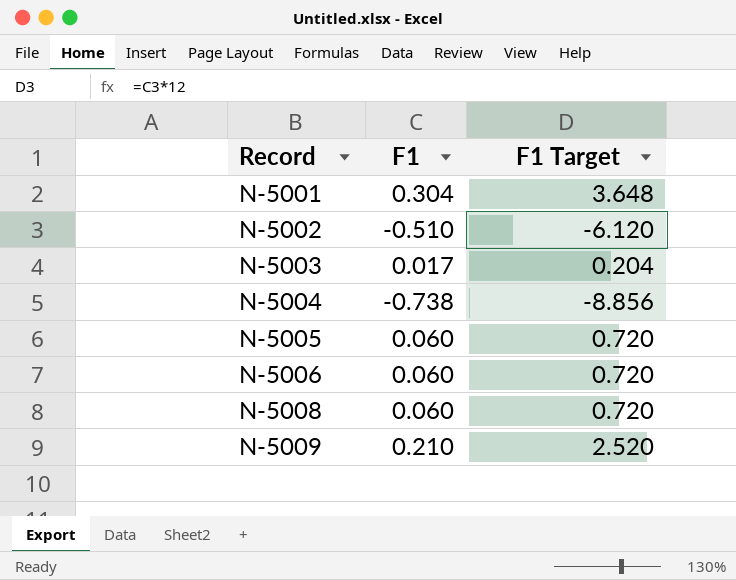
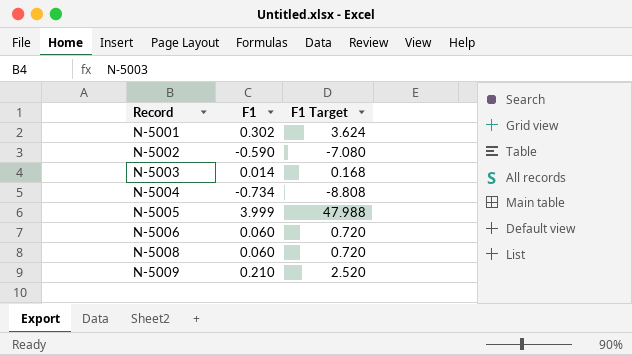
N-5001 | F1: 0.304 -> 0.302
N-5001 | F1 Target: 3.648 -> 3.624
N-5002 | F1: -0.510 -> -0.590
N-5002 | F1 Target: -6.120 -> -7.080
N-5003 | F1: 0.017 -> 0.014
N-5003 | F1 Target: 0.204 -> 0.168
N-5004 | F1: -0.738 -> -0.734
N-5004 | F1 Target: -8.856 -> -8.808
N-5005 | F1: 0.060 -> 3.999
N-5005 | F1 Target: 0.720 -> 47.988

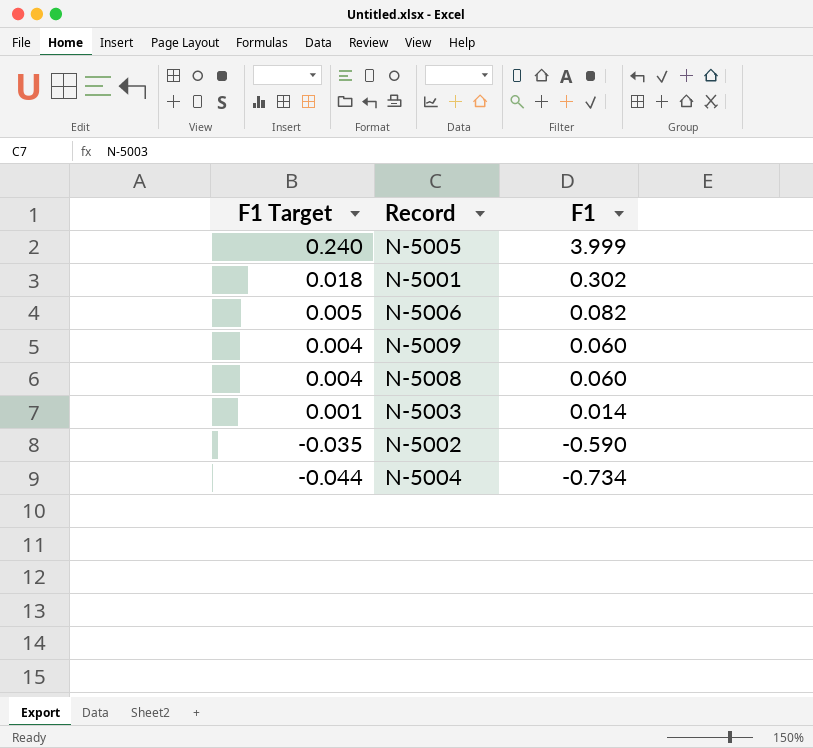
row order: Record ascending -> F1 Target descending
column F1 Target | formula: [F1] * 12 -> [F1] * 0.06
column F1 Target | position: 3 -> 1
N-5006 | F1: 0.060 -> 0.082
N-5009 | F1: 0.210 -> 0.060

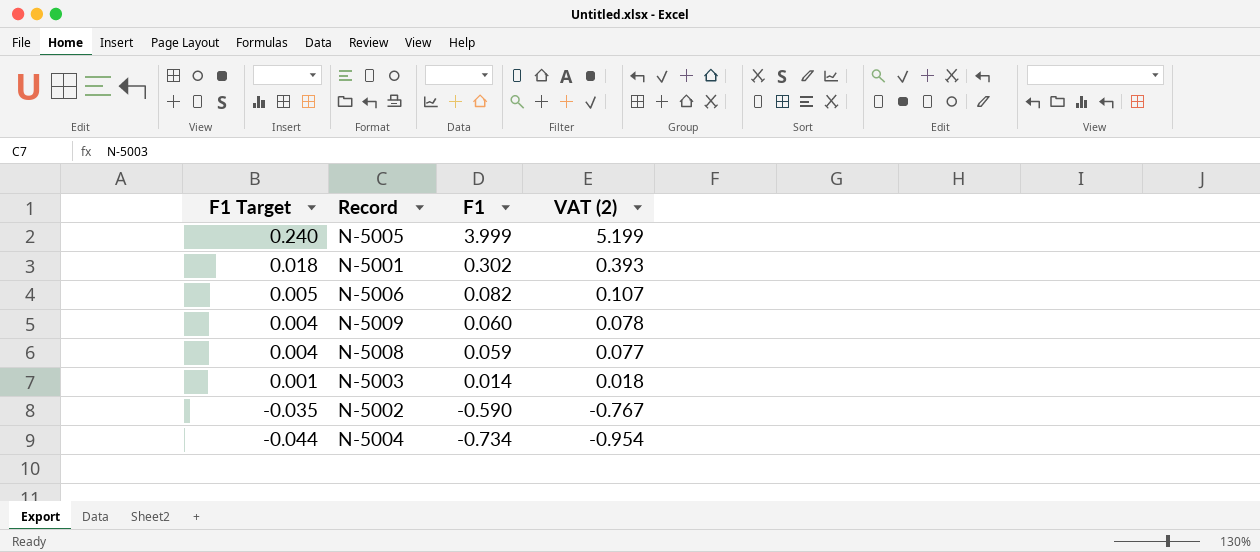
column VAT (2) | formula: none -> [F1] * 1.3
N-5008 | F1: 0.060 -> 0.059

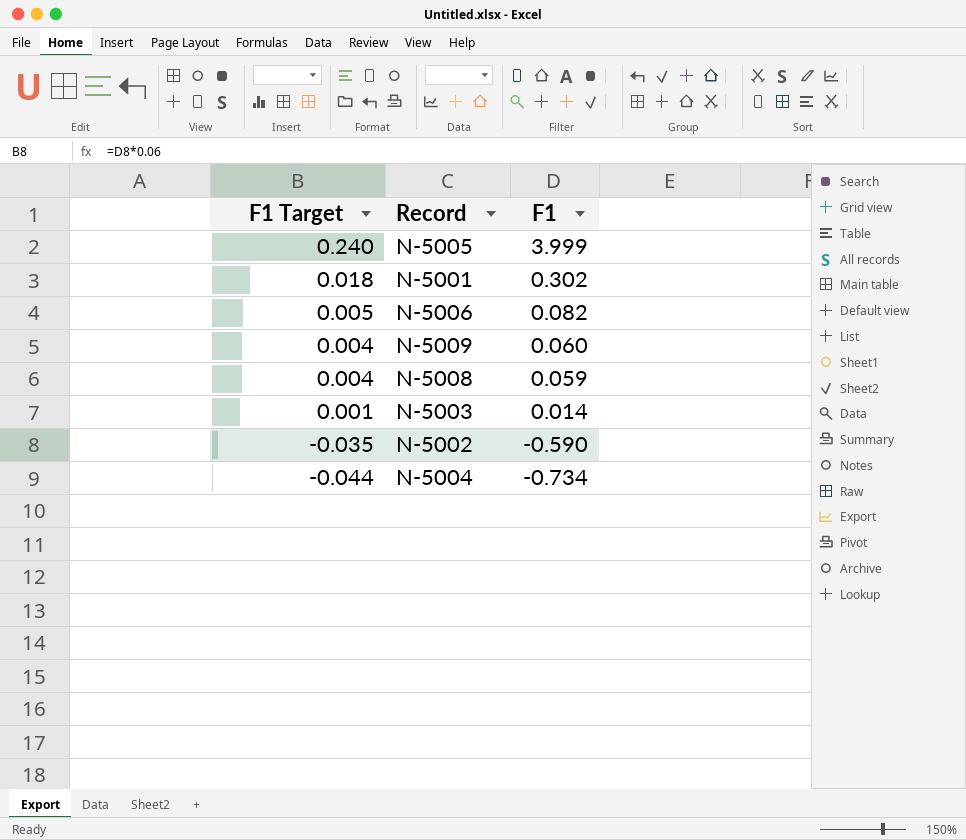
column VAT (2) | formula: [F1] * 1.3 -> none

